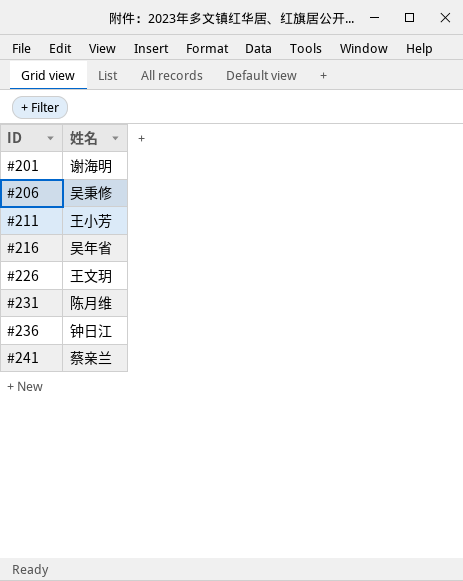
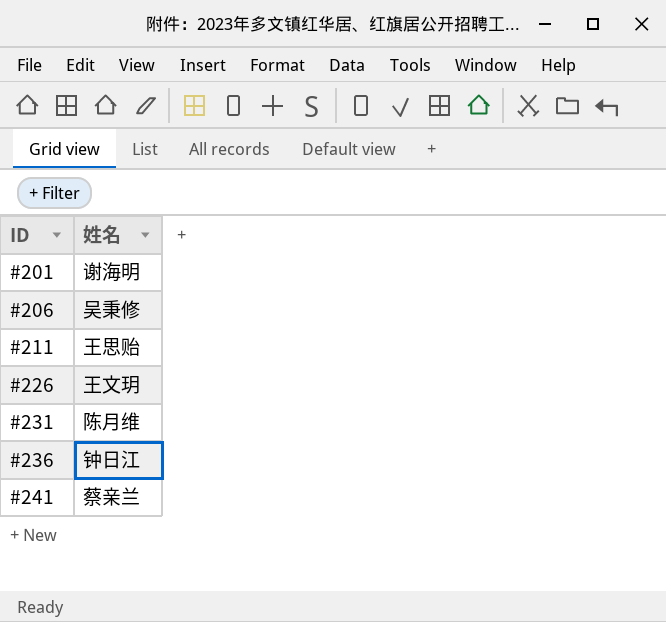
row #216: 吴年省 -> none
#211 | 姓名: 王小芳 -> 王思贻

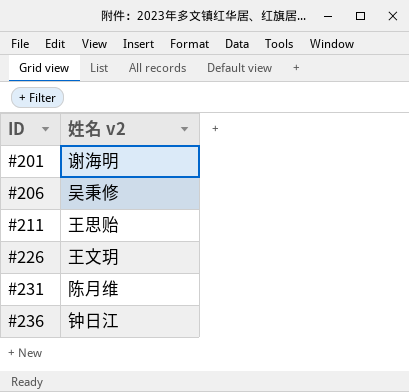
column name: 姓名 -> 姓名 v2
row #241: 蔡亲兰 -> none

